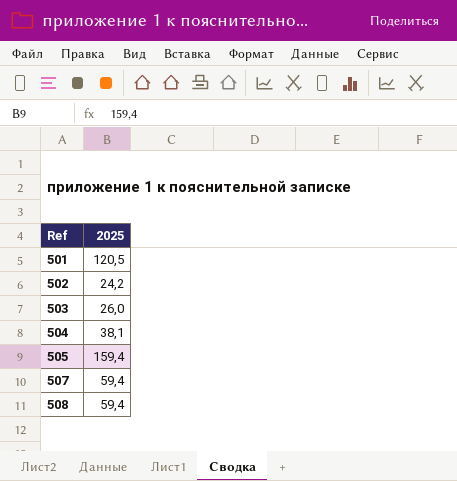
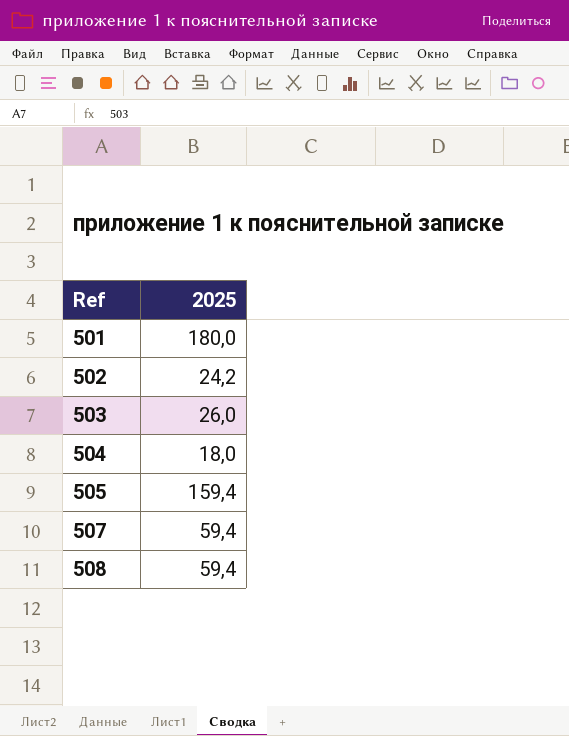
501 | 2025: 120,5 -> 180,0
504 | 2025: 38,1 -> 18,0

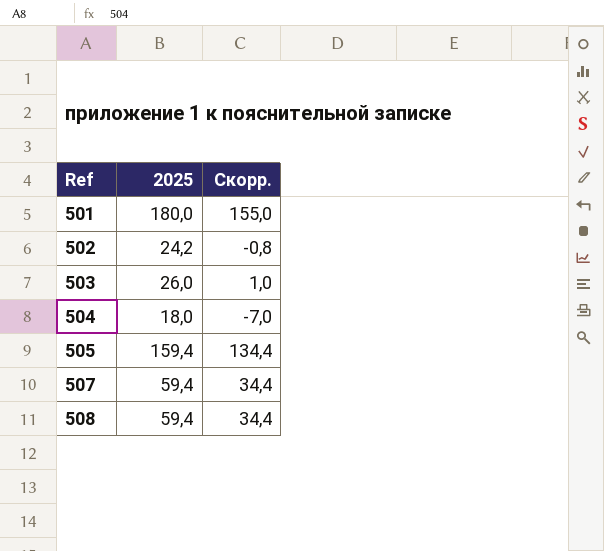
column Скорр. | formula: none -> [2025] - 25

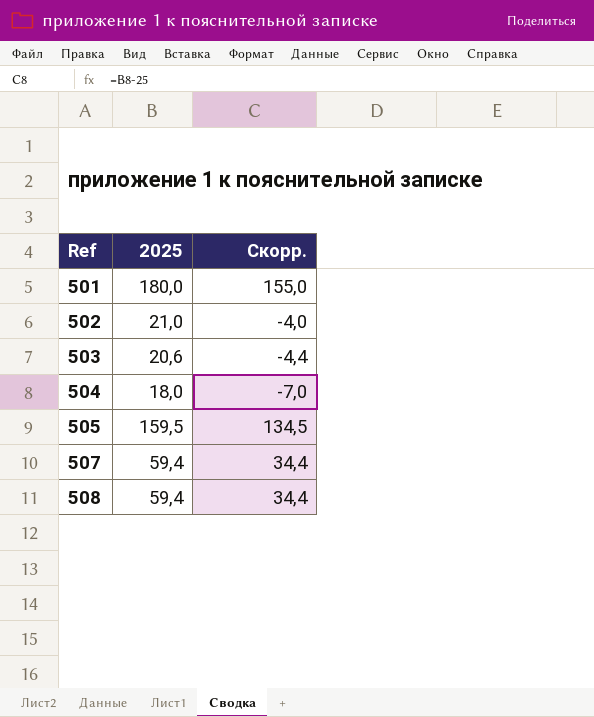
502 | 2025: 24,2 -> 21,0
502 | Скорр.: -0,8 -> -4,0
503 | 2025: 26,0 -> 20,6
503 | Скорр.: 1,0 -> -4,4
505 | 2025: 159,4 -> 159,5
505 | Скорр.: 134,4 -> 134,5

